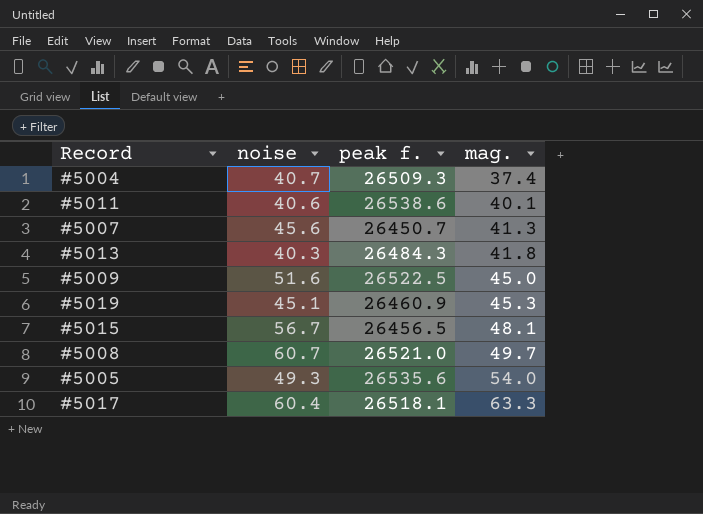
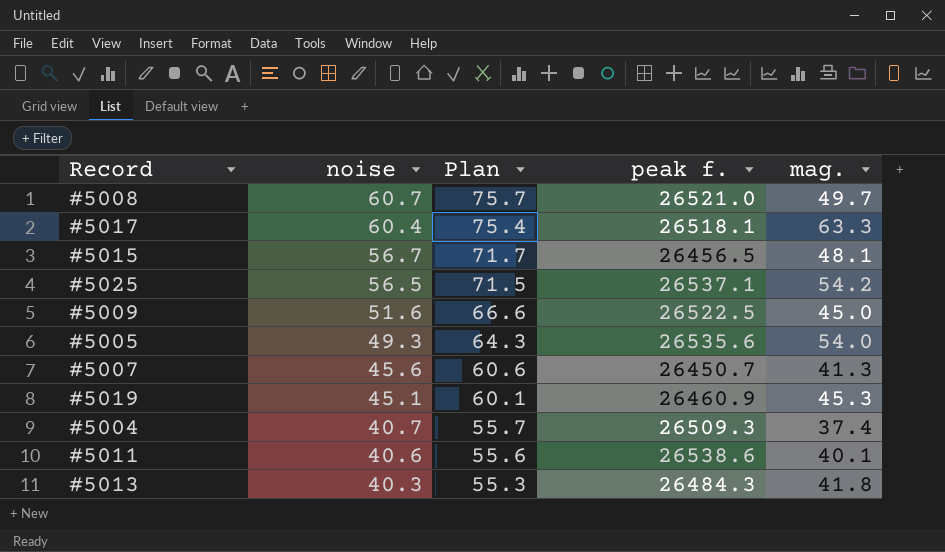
row order: mag. ascending -> noise descending
column Plan | formula: none -> [noise] + 15
row #5025: none -> 56.5 | 71.5 | 26537.1 | 54.2

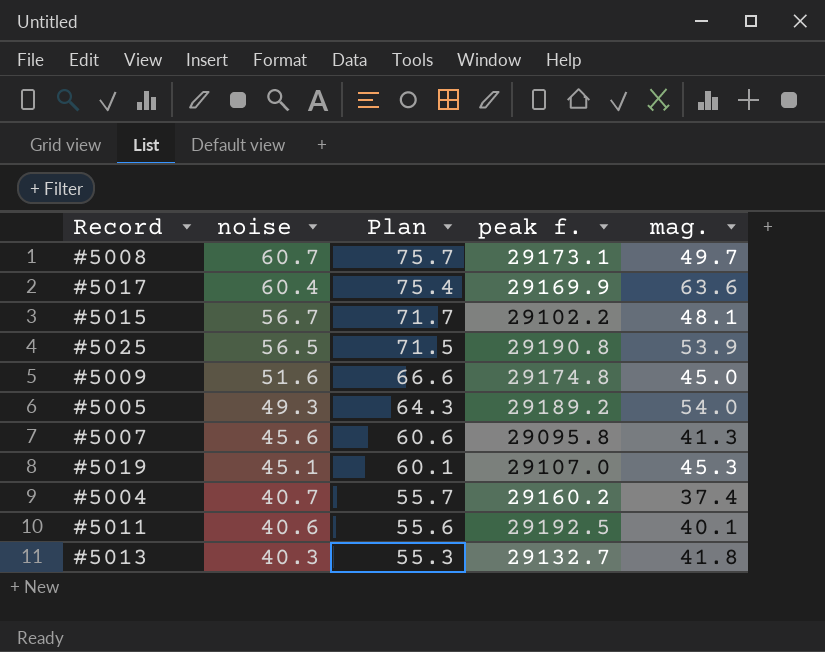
#5008 | peak f.: 26521.0 -> 29173.1
#5017 | peak f.: 26518.1 -> 29169.9
#5017 | mag.: 63.3 -> 63.6
#5015 | peak f.: 26456.5 -> 29102.2
#5025 | peak f.: 26537.1 -> 29190.8
#5025 | mag.: 54.2 -> 53.9
#5009 | peak f.: 26522.5 -> 29174.8
#5005 | peak f.: 26535.6 -> 29189.2
#5007 | peak f.: 26450.7 -> 29095.8
#5019 | peak f.: 26460.9 -> 29107.0
#5004 | peak f.: 26509.3 -> 29160.2
#5011 | peak f.: 26538.6 -> 29192.5
#5013 | peak f.: 26484.3 -> 29132.7

